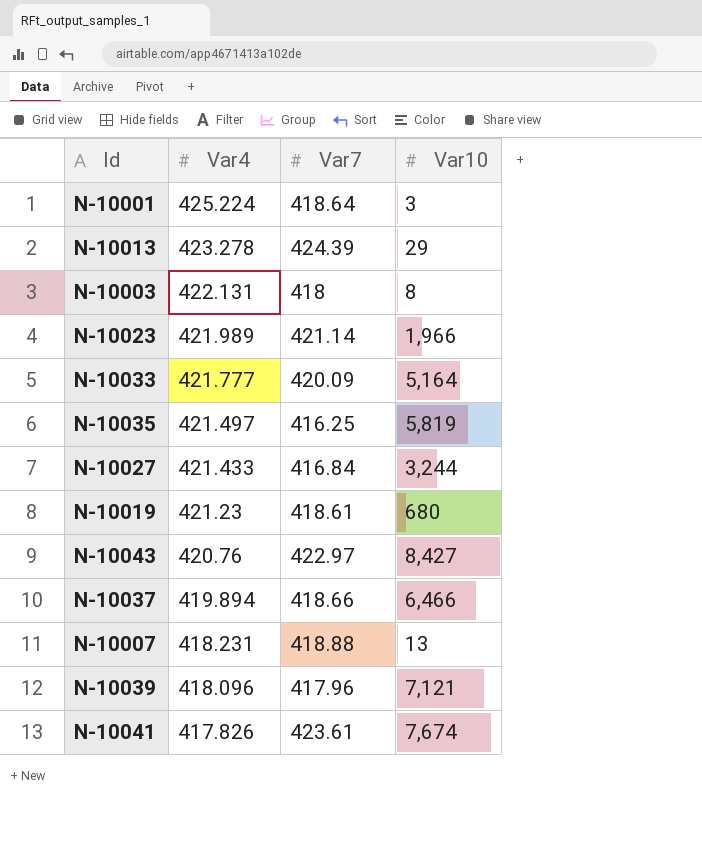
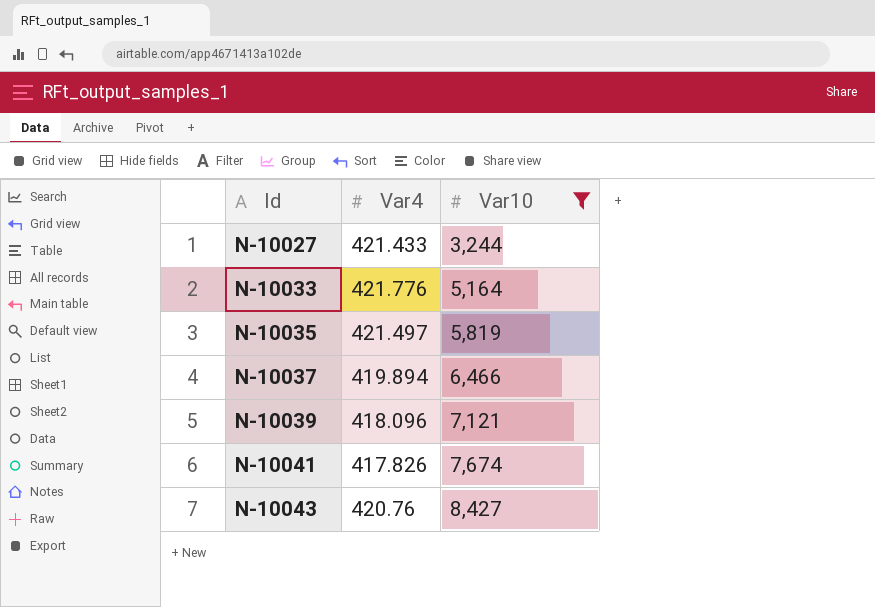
filter: none -> Var10 >= 3,244
row order: Var4 descending -> Id ascending
column Var7 | position: 3 -> none
N-10033 | Var4: 421.777 -> 421.776

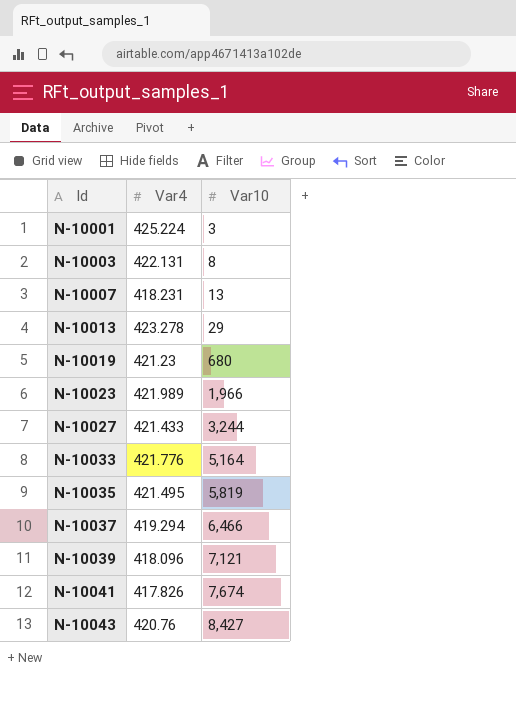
filter: Var10 >= 3,244 -> none
N-10035 | Var4: 421.497 -> 421.495
N-10037 | Var4: 419.894 -> 419.294

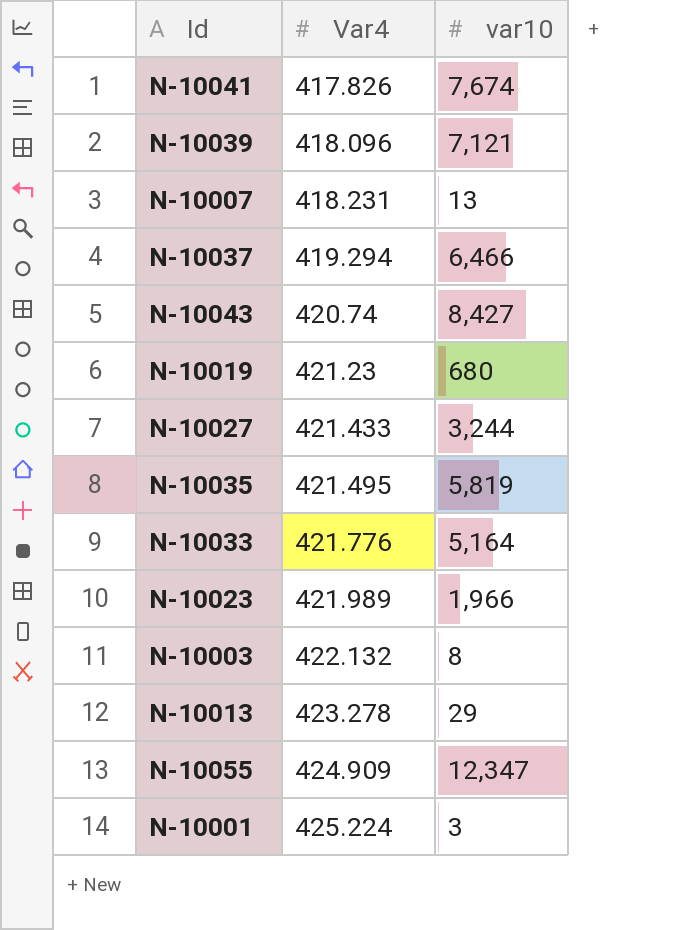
row order: Id ascending -> Var4 ascending
column name: Var10 -> var10
N-10043 | Var4: 420.76 -> 420.74
N-10003 | Var4: 422.131 -> 422.132
row N-10055: none -> 424.909 | 12,347

